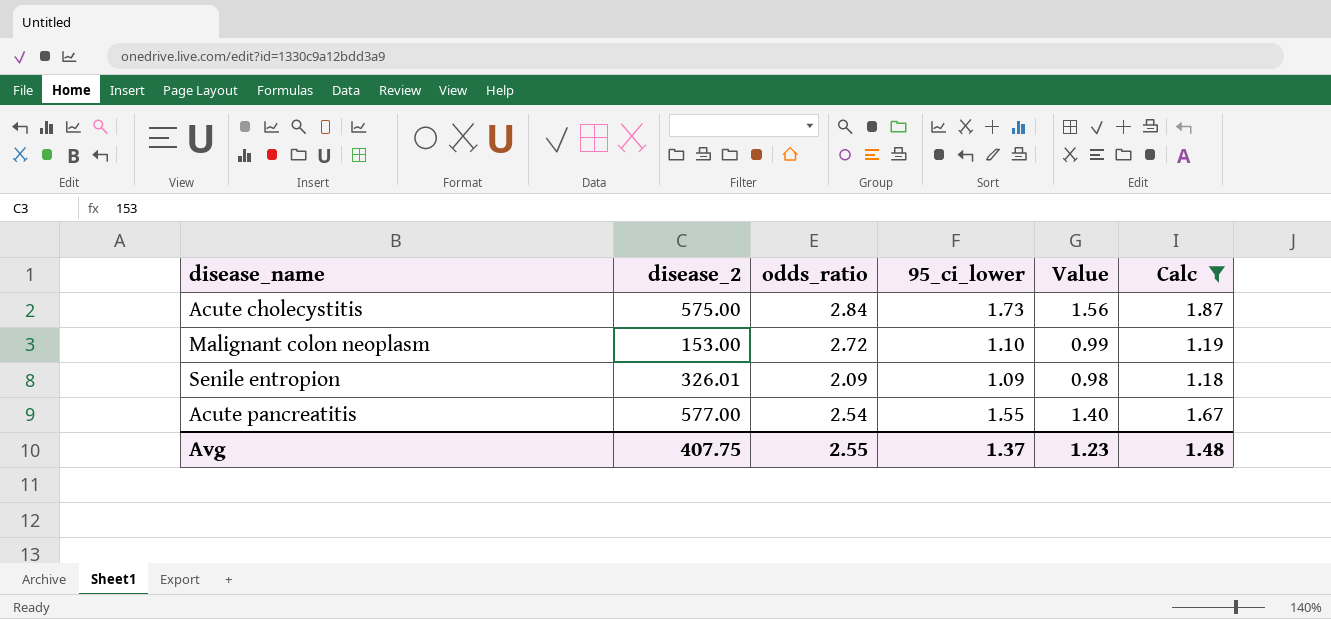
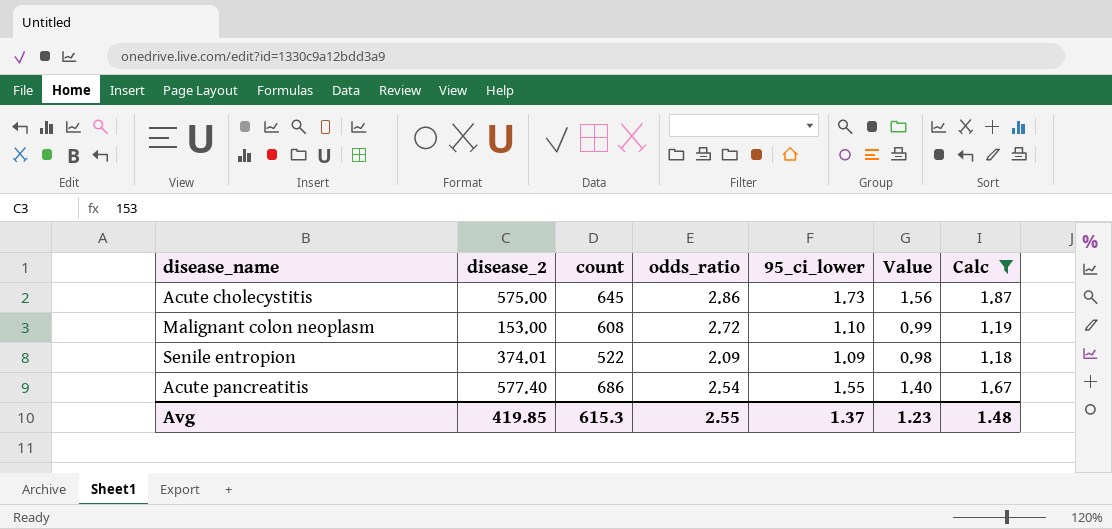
column count | position: none -> 3
Acute cholecystitis | odds_ratio: 2.84 -> 2.86
Senile entropion | disease_2: 326.01 -> 374.01
Acute pancreatitis | disease_2: 577.00 -> 577.40
Avg | disease_2: 407.75 -> 419.85

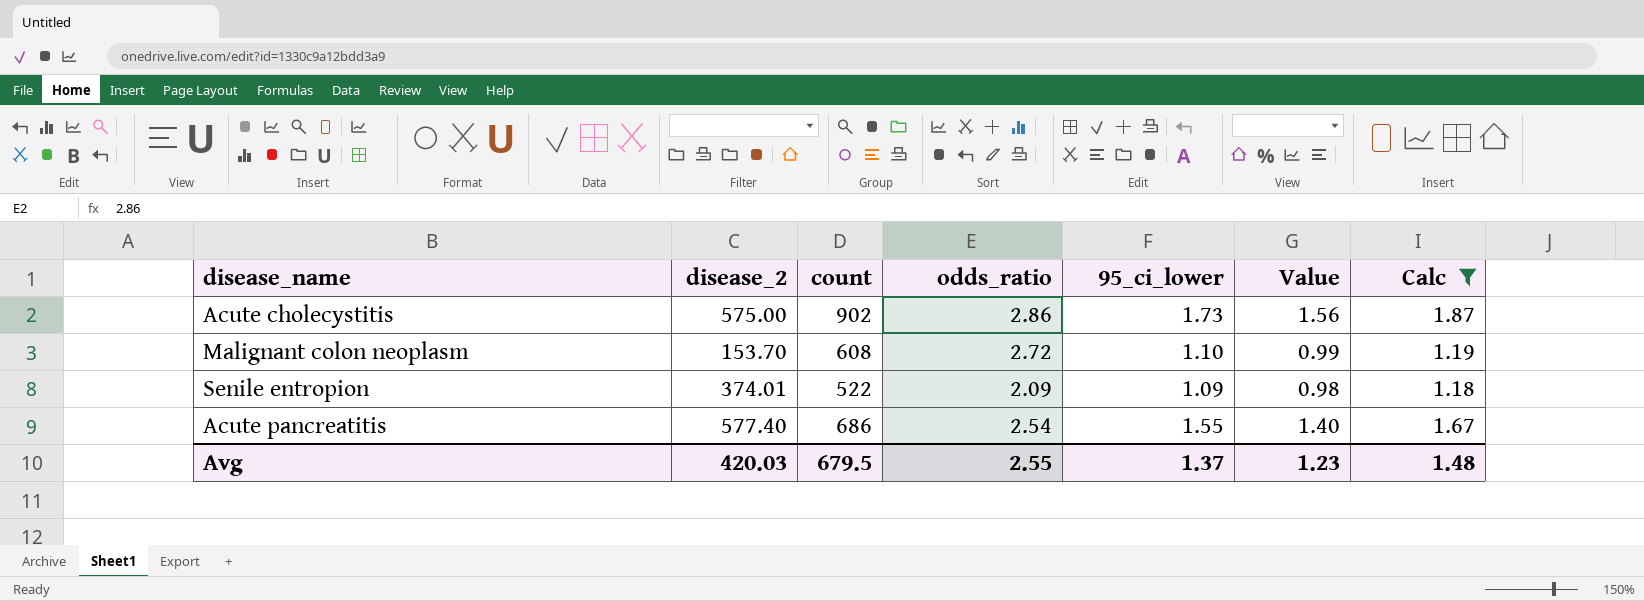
Acute cholecystitis | count: 645 -> 902
Malignant colon neoplasm | disease_2: 153.00 -> 153.70
Avg | disease_2: 419.85 -> 420.03
Avg | count: 615.3 -> 679.5

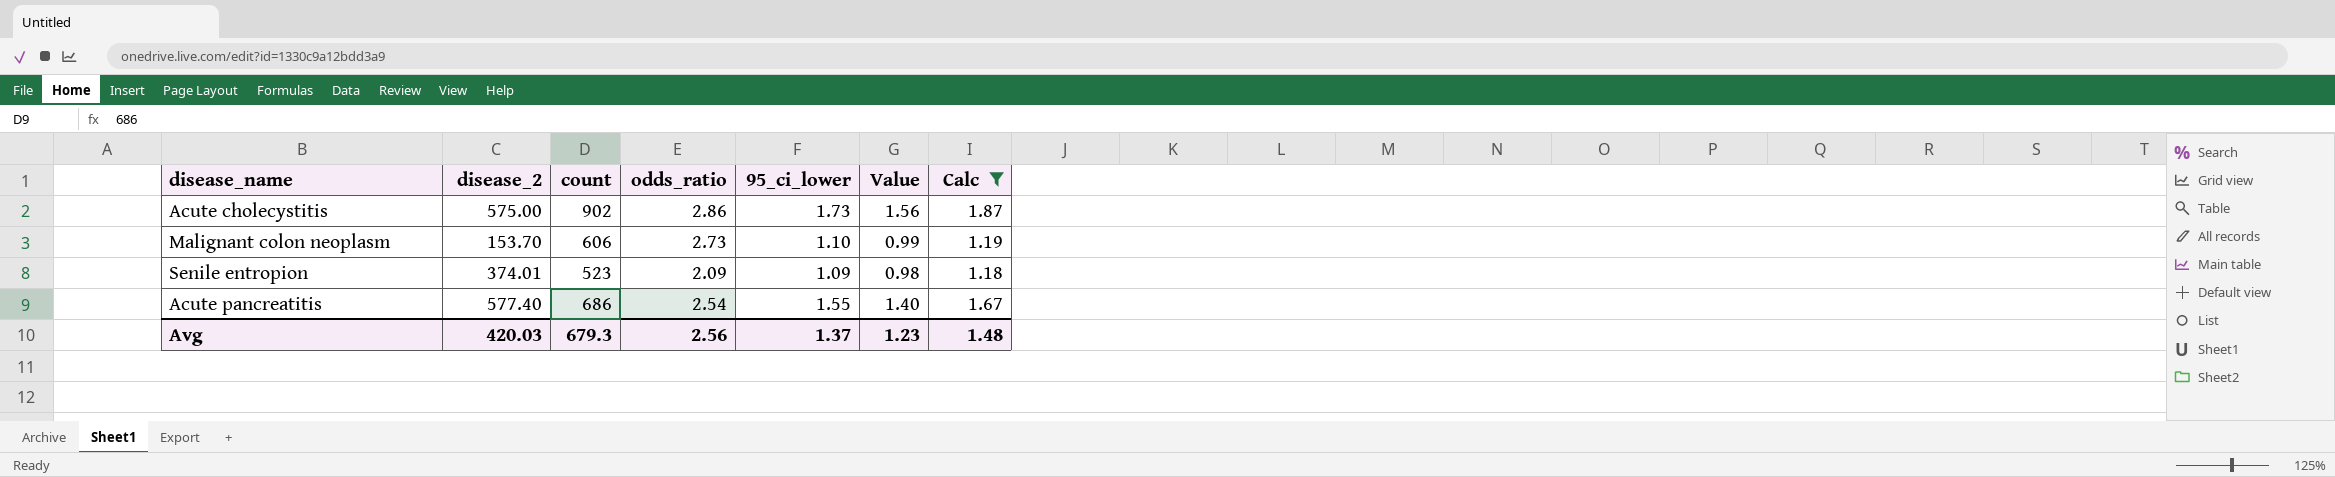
Malignant colon neoplasm | count: 608 -> 606
Malignant colon neoplasm | odds_ratio: 2.72 -> 2.73
Senile entropion | count: 522 -> 523
Avg | count: 679.5 -> 679.3
Avg | odds_ratio: 2.55 -> 2.56

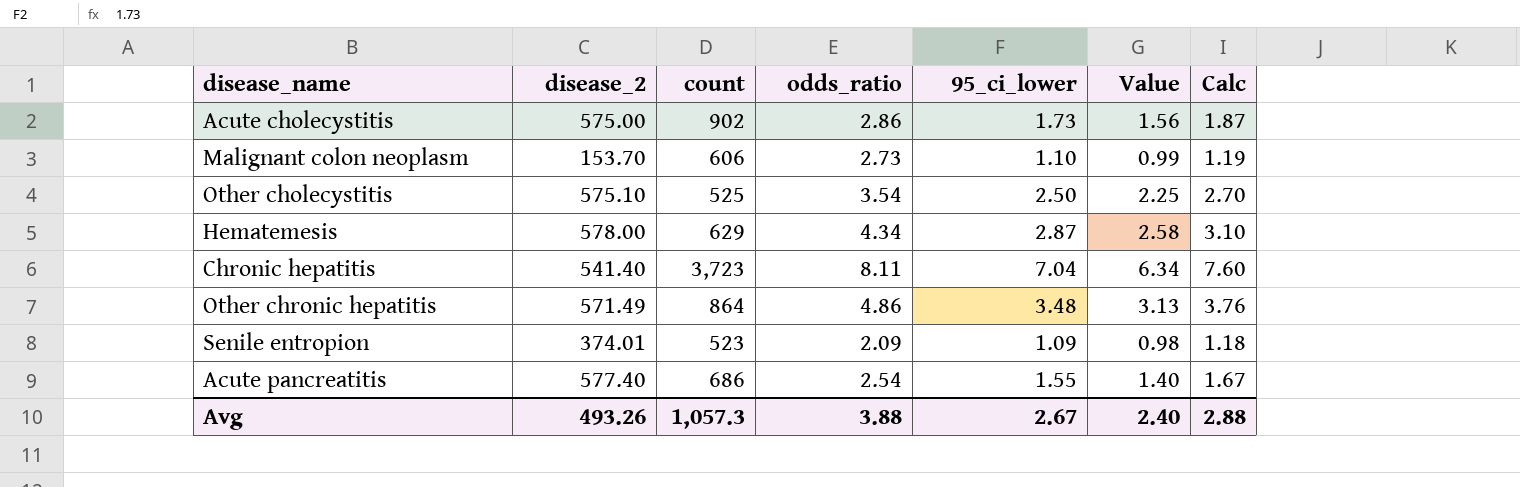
filter: Calc <= 1.87 -> none
Avg | disease_2: 420.03 -> 493.26
Avg | count: 679.3 -> 1,057.3
Avg | odds_ratio: 2.56 -> 3.88
Avg | 95_ci_lower: 1.37 -> 2.67
Avg | Value: 1.23 -> 2.40
Avg | Calc: 1.48 -> 2.88

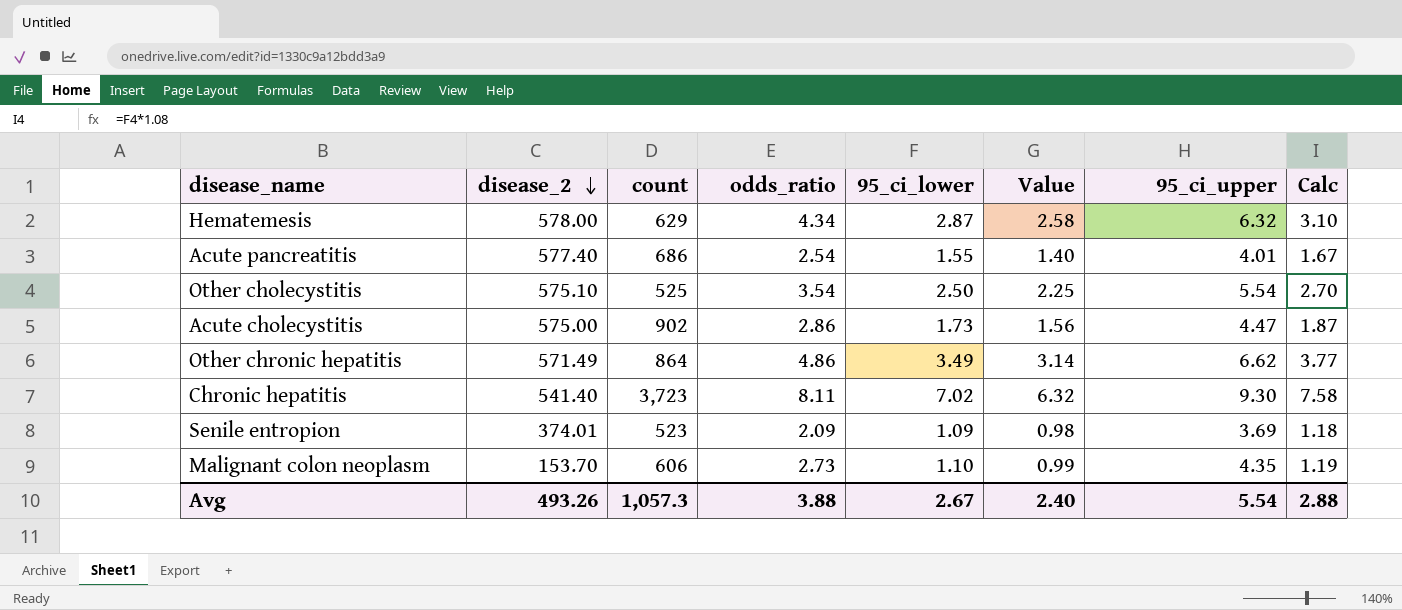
row order: none -> disease_2 descending
column 95_ci_upper | position: none -> 7
Other chronic hepatitis | 95_ci_lower: 3.48 -> 3.49
Other chronic hepatitis | Value: 3.13 -> 3.14
Other chronic hepatitis | Calc: 3.76 -> 3.77
Chronic hepatitis | 95_ci_lower: 7.04 -> 7.02
Chronic hepatitis | Value: 6.34 -> 6.32
Chronic hepatitis | Calc: 7.60 -> 7.58

